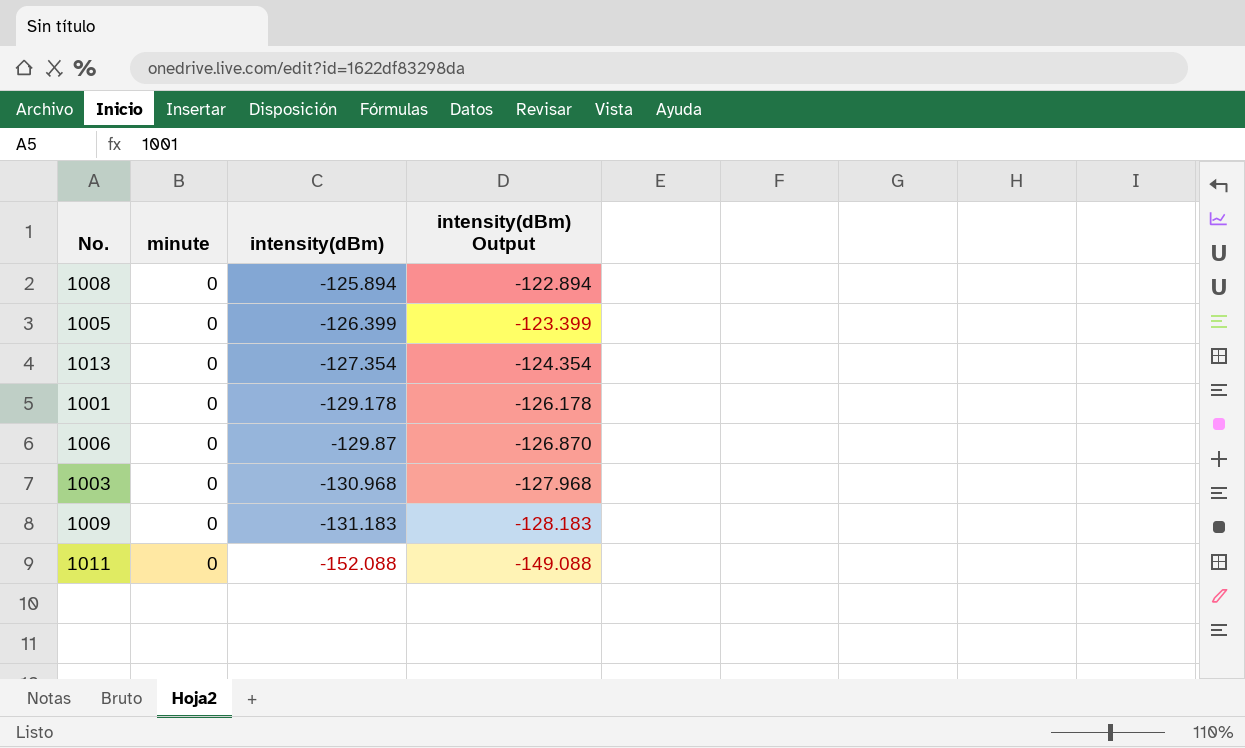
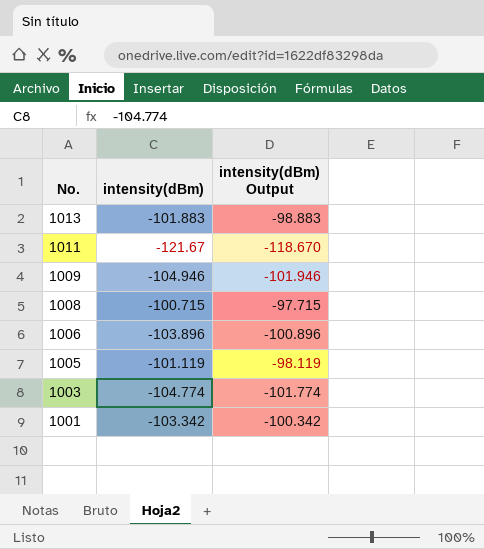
row order: intensity(dBm) descending -> No. descending
column minute | position: 2 -> none
1013 | intensity(dBm): -127.354 -> -101.883
1013 | intensity(dBm) Output: -124.354 -> -98.883
1011 | intensity(dBm): -152.088 -> -121.67
1011 | intensity(dBm) Output: -149.088 -> -118.670
1009 | intensity(dBm): -131.183 -> -104.946
1009 | intensity(dBm) Output: -128.183 -> -101.946
1008 | intensity(dBm): -125.894 -> -100.715
1008 | intensity(dBm) Output: -122.894 -> -97.715
1006 | intensity(dBm): -129.87 -> -103.896
1006 | intensity(dBm) Output: -126.870 -> -100.896
1005 | intensity(dBm): -126.399 -> -101.119
1005 | intensity(dBm) Output: -123.399 -> -98.119
1003 | intensity(dBm): -130.968 -> -104.774
1003 | intensity(dBm) Output: -127.968 -> -101.774
1001 | intensity(dBm): -129.178 -> -103.342
1001 | intensity(dBm) Output: -126.178 -> -100.342

